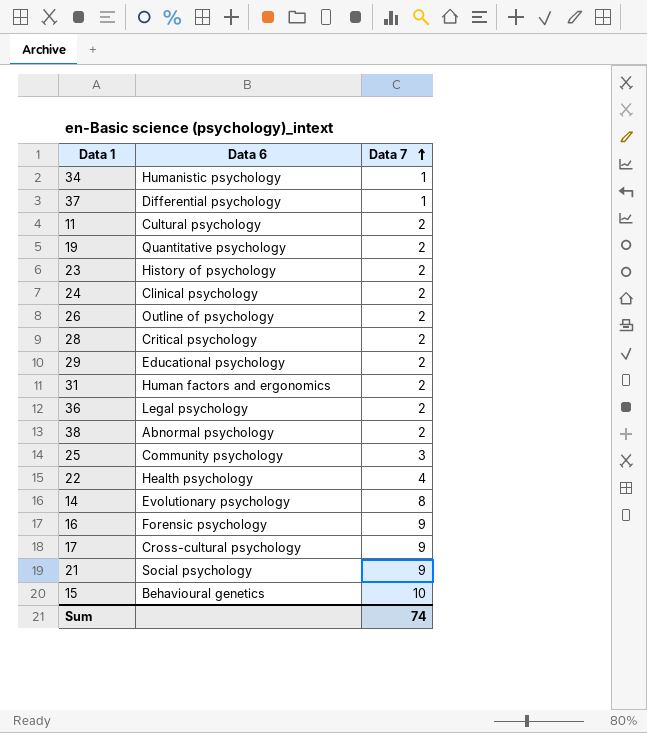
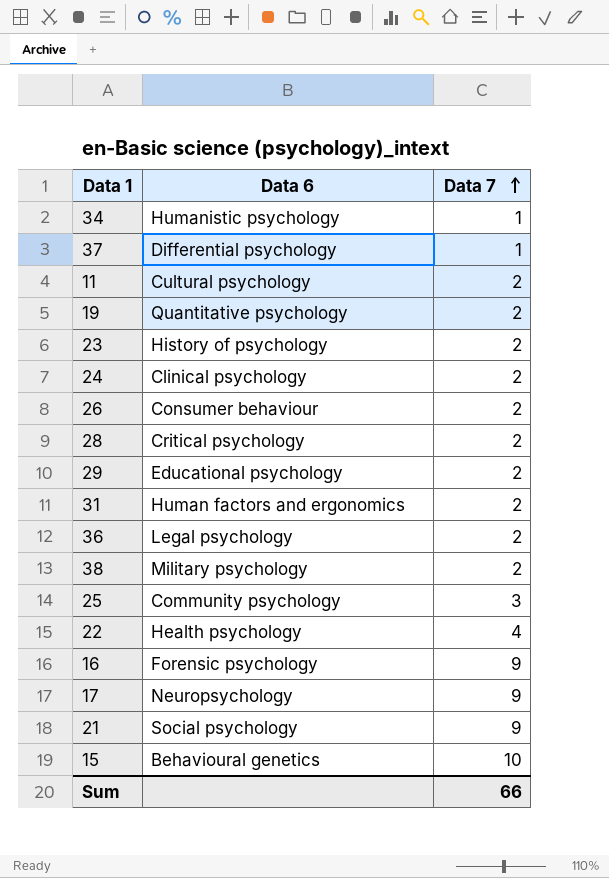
row 14: Evolutionary psychology | 8 -> none
26 | Data 6: Outline of psychology -> Consumer behaviour
38 | Data 6: Abnormal psychology -> Military psychology
17 | Data 6: Cross-cultural psychology -> Neuropsychology
Sum | Data 7: 74 -> 66

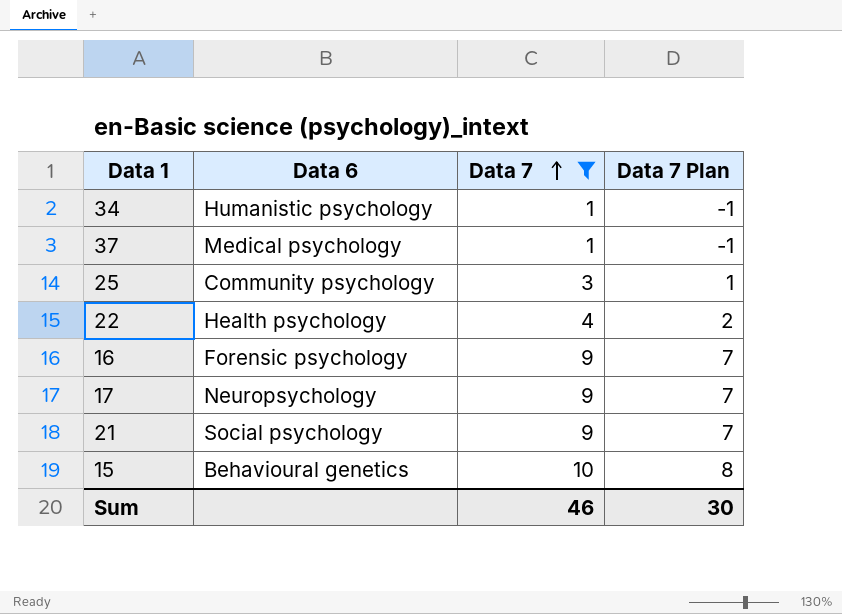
filter: none -> Data 7 != 2
column Data 7 Plan | formula: none -> [Data 7] - 2
37 | Data 6: Differential psychology -> Medical psychology
Sum | Data 7: 66 -> 46

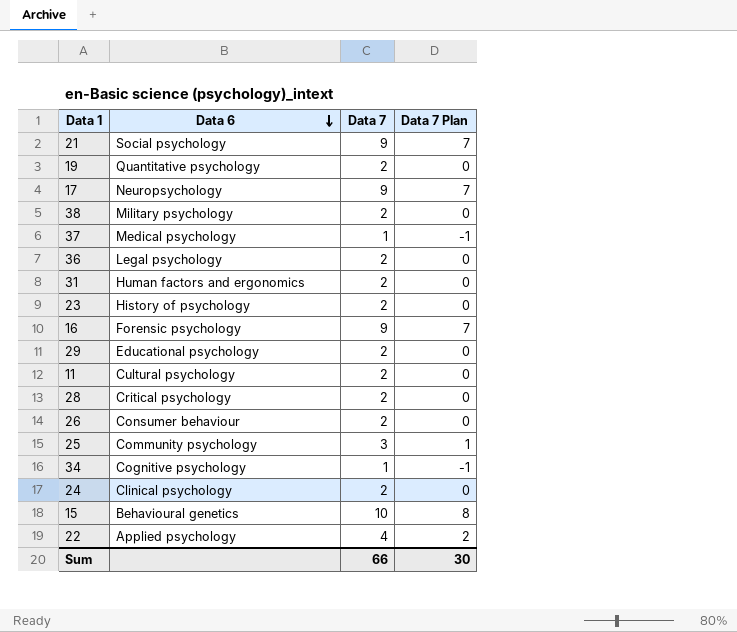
filter: Data 7 != 2 -> none
row order: Data 7 ascending -> Data 6 descending
34 | Data 6: Humanistic psychology -> Cognitive psychology
22 | Data 6: Health psychology -> Applied psychology
Sum | Data 7: 46 -> 66

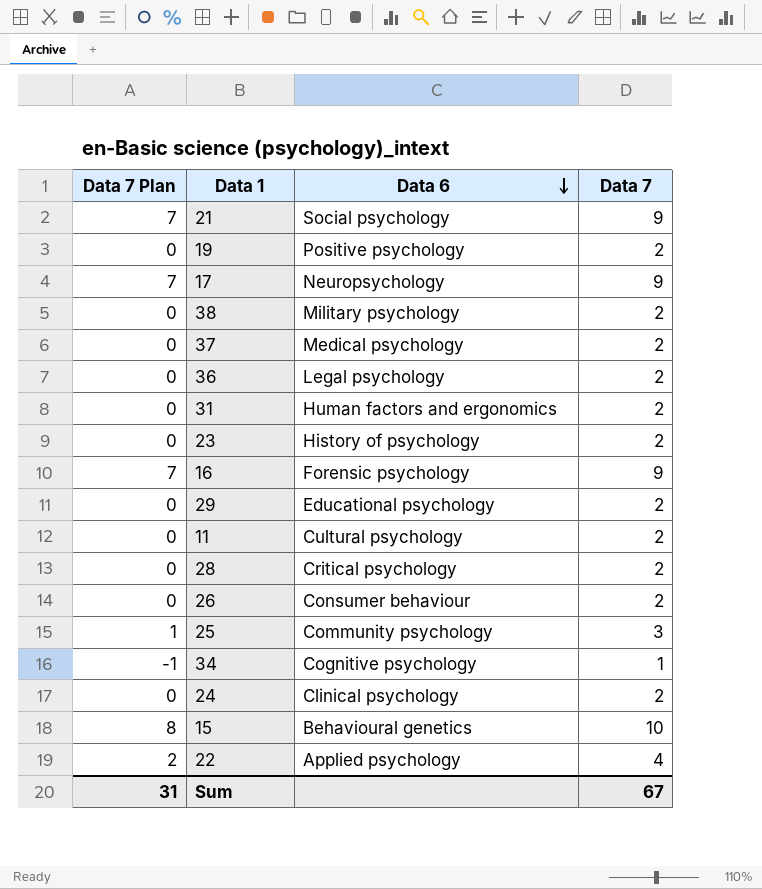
column Data 7 Plan | position: 4 -> 1
19 | Data 6: Quantitative psychology -> Positive psychology
37 | Data 7 Plan: -1 -> 0
37 | Data 7: 1 -> 2
Sum | Data 7 Plan: 30 -> 31
Sum | Data 7: 66 -> 67

